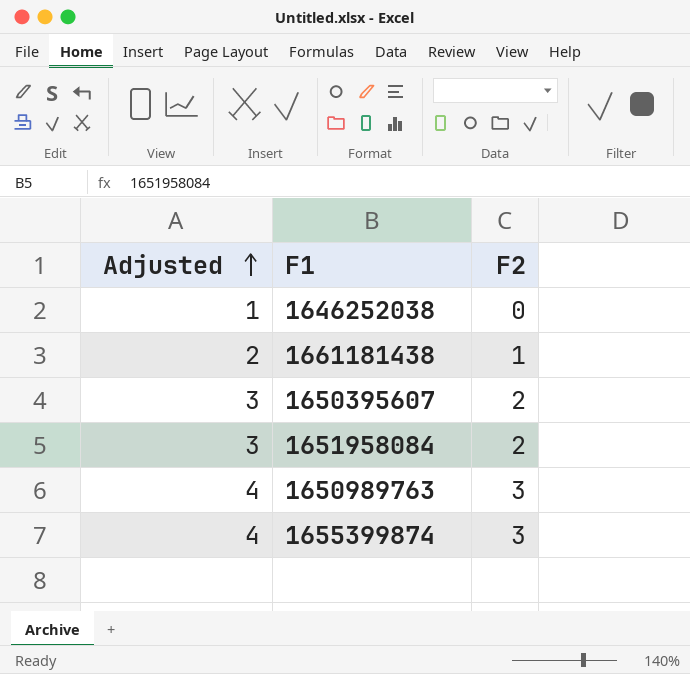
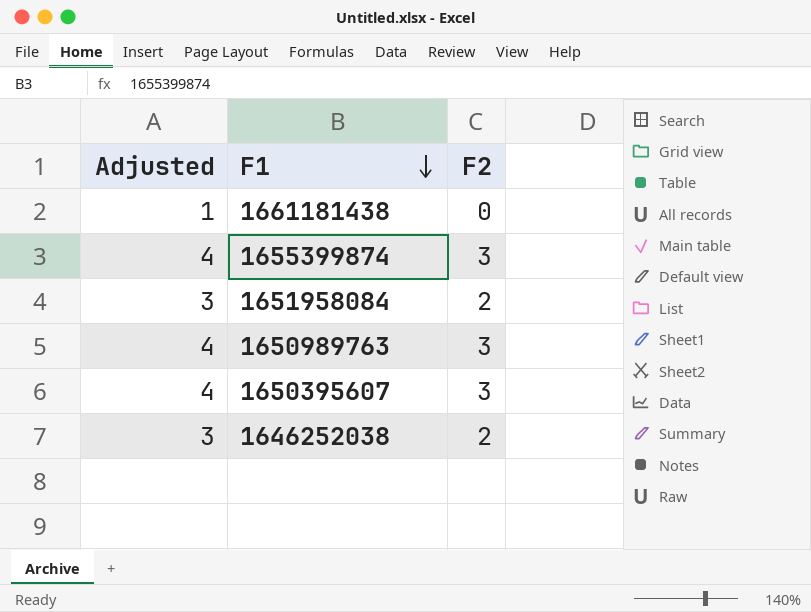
row order: Adjusted ascending -> F1 descending
1661181438 | Adjusted: 2 -> 1
1661181438 | F2: 1 -> 0
1650395607 | Adjusted: 3 -> 4
1650395607 | F2: 2 -> 3
1646252038 | Adjusted: 1 -> 3
1646252038 | F2: 0 -> 2

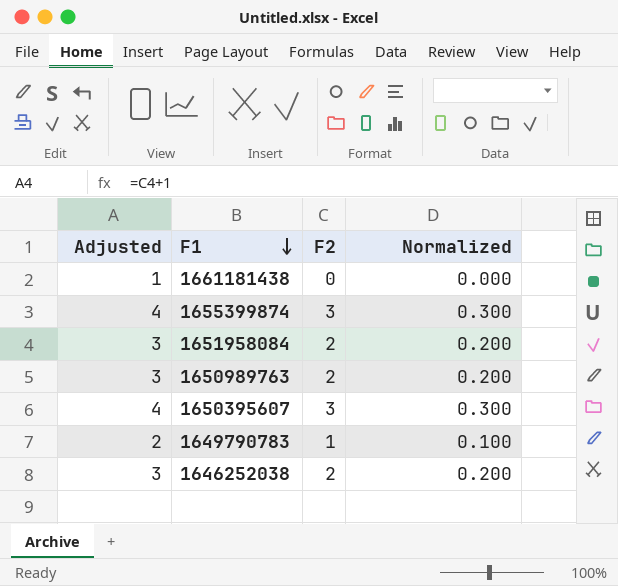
column Normalized | formula: none -> [F2] * 0.1
1650989763 | Adjusted: 4 -> 3
1650989763 | F2: 3 -> 2
row 1649790783: none -> 2 | 1 | 0.100

